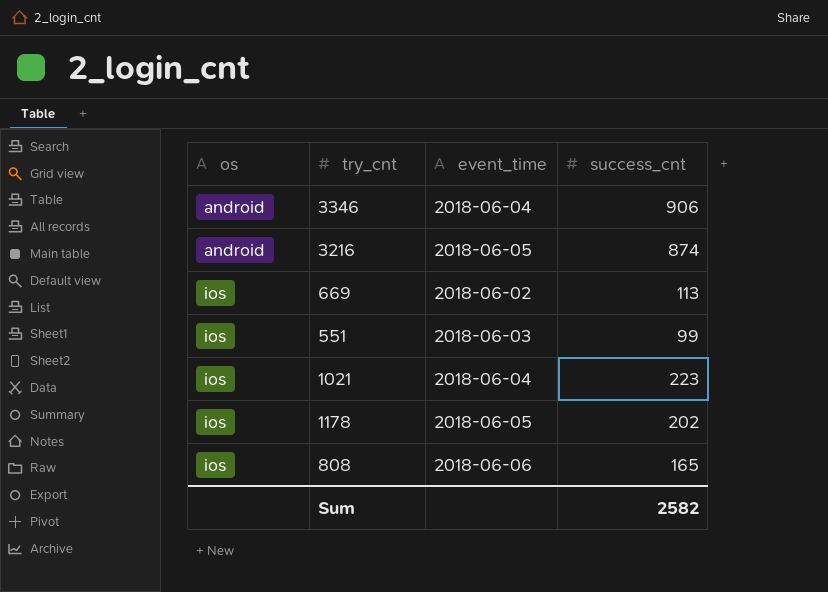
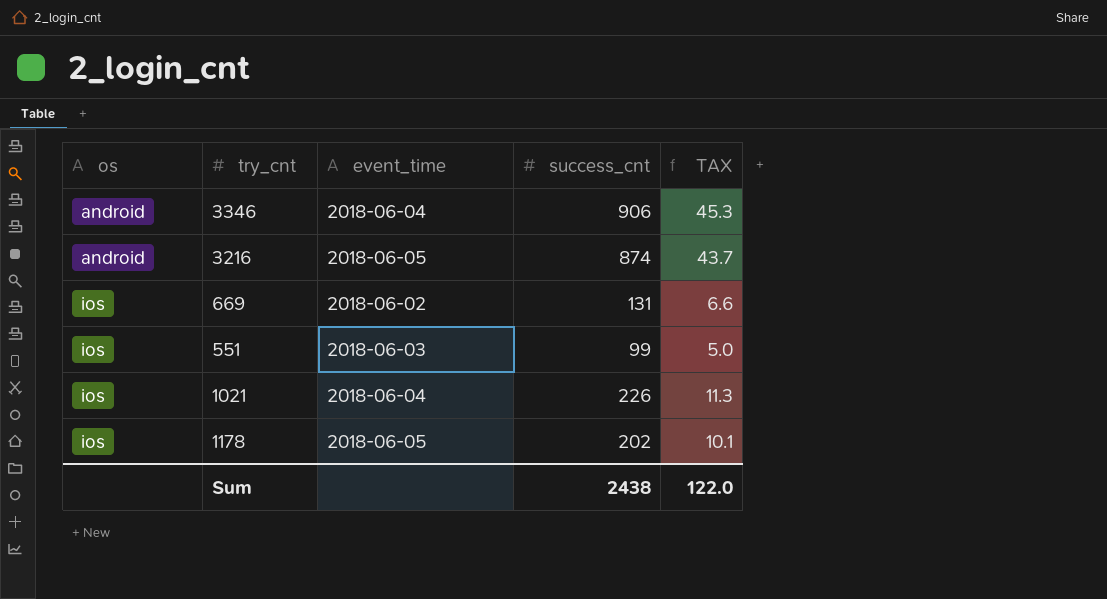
column TAX | formula: none -> [success_cnt] * 0.05
row 808: ios | 2018-06-06 | 165 -> none
669 | success_cnt: 113 -> 131
1021 | success_cnt: 223 -> 226
Sum | success_cnt: 2582 -> 2438

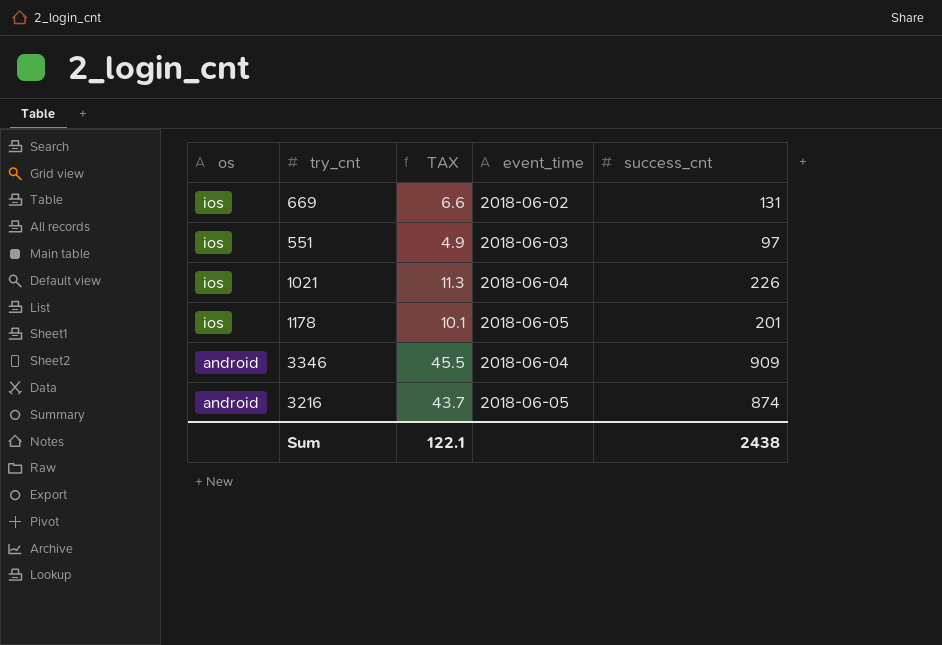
row order: os ascending -> os descending
column TAX | position: 5 -> 3
551 | TAX: 5.0 -> 4.9
551 | success_cnt: 99 -> 97
1178 | success_cnt: 202 -> 201
3346 | TAX: 45.3 -> 45.5
3346 | success_cnt: 906 -> 909
Sum | TAX: 122.0 -> 122.1

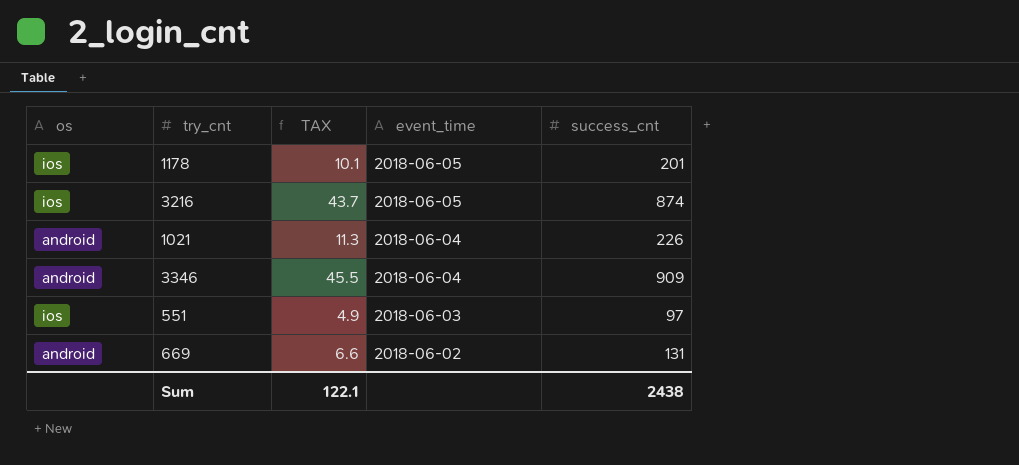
row order: os descending -> event_time descending
3216 | os: android -> ios
1021 | os: ios -> android
669 | os: ios -> android

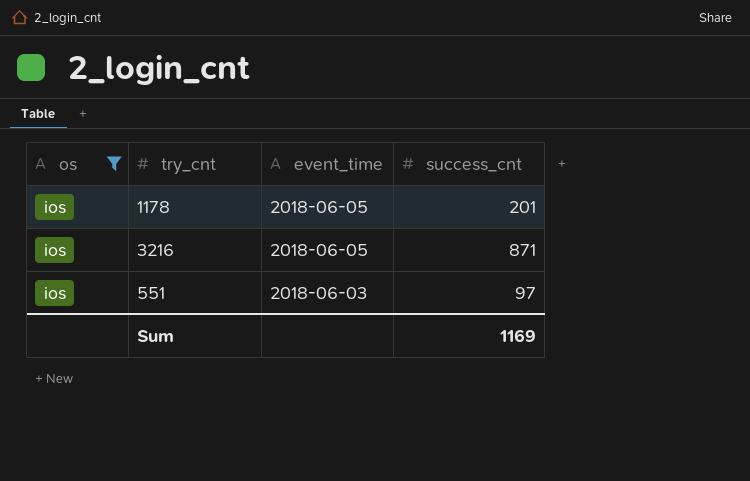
filter: none -> os = ios
column TAX | formula: [success_cnt] * 0.05 -> none
3216 | success_cnt: 874 -> 871
Sum | success_cnt: 2438 -> 1169

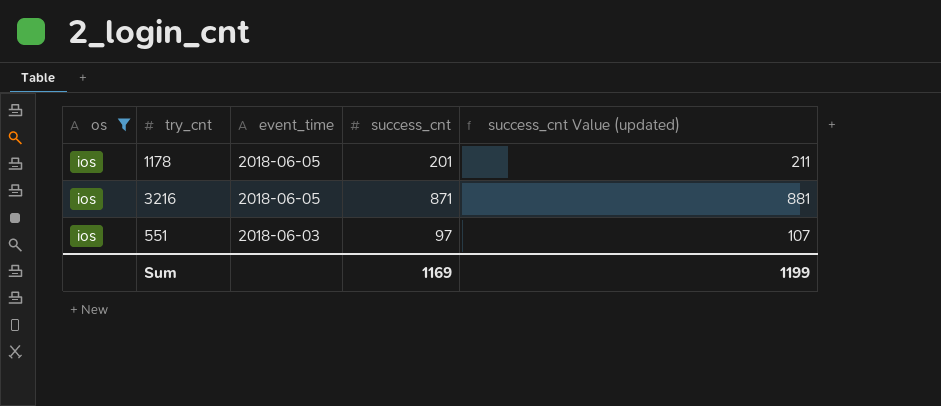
column success_cnt Value (updated) | formula: none -> [success_cnt] + 10

